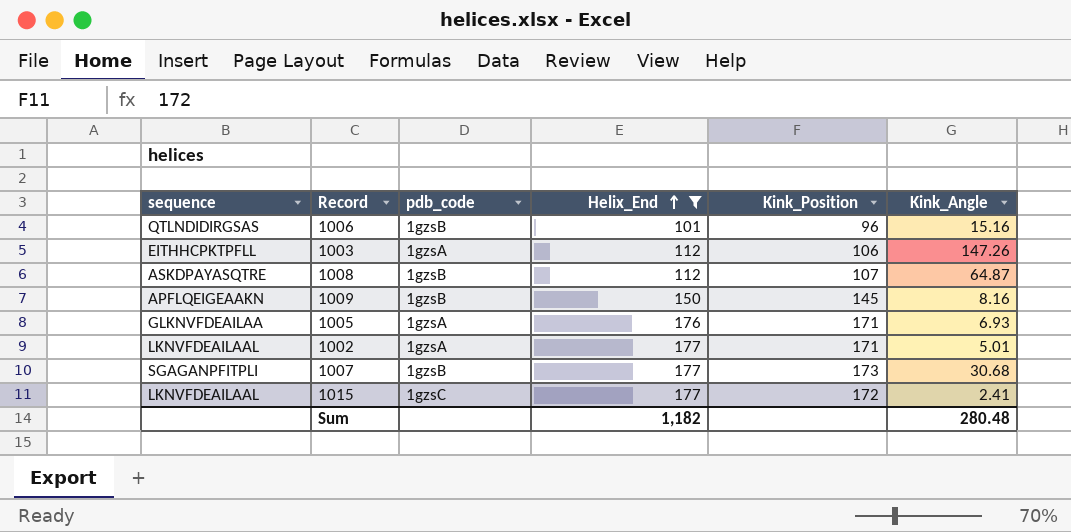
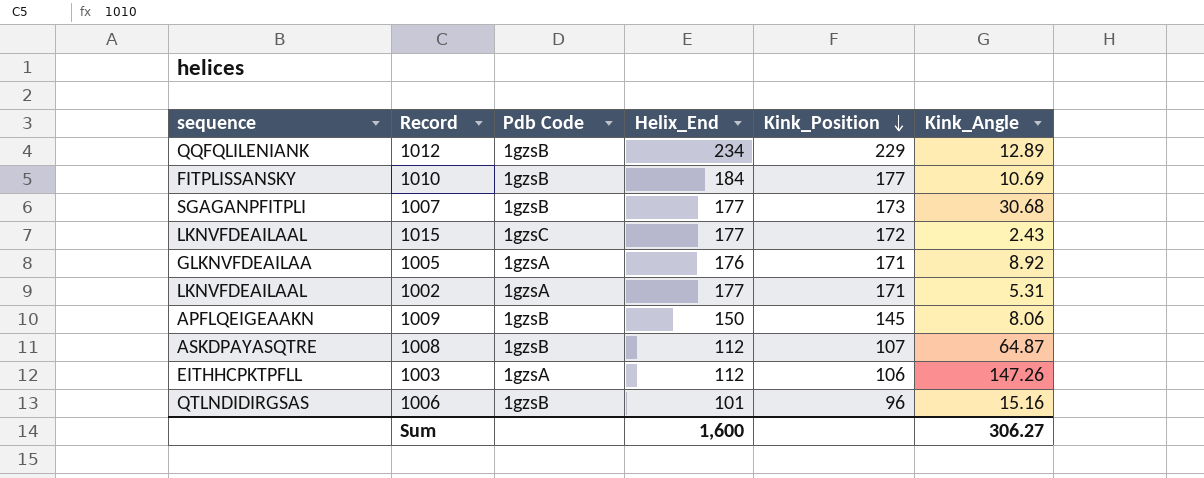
filter: Helix_End <= 177 -> none
row order: Helix_End ascending -> Kink_Position descending
column name: pdb_code -> Pdb Code
1015 | Kink_Angle: 2.41 -> 2.43
1005 | Kink_Angle: 6.93 -> 8.92
1002 | Kink_Angle: 5.01 -> 5.31
1009 | Kink_Angle: 8.16 -> 8.06
Sum | Helix_End: 1,182 -> 1,600
Sum | Kink_Angle: 280.48 -> 306.27

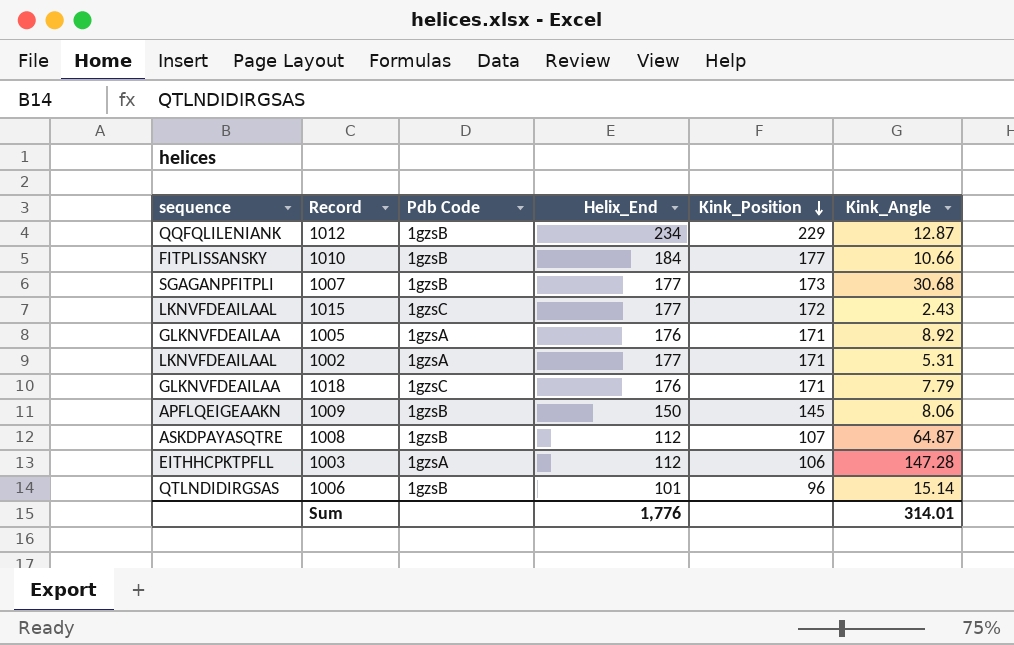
1012 | Kink_Angle: 12.89 -> 12.87
1010 | Kink_Angle: 10.69 -> 10.66
row 1018: none -> GLKNVFDEAILAA | 1gzsC | 176 | 171 | 7.79
1003 | Kink_Angle: 147.26 -> 147.28
1006 | Kink_Angle: 15.16 -> 15.14
Sum | Helix_End: 1,600 -> 1,776
Sum | Kink_Angle: 306.27 -> 314.01

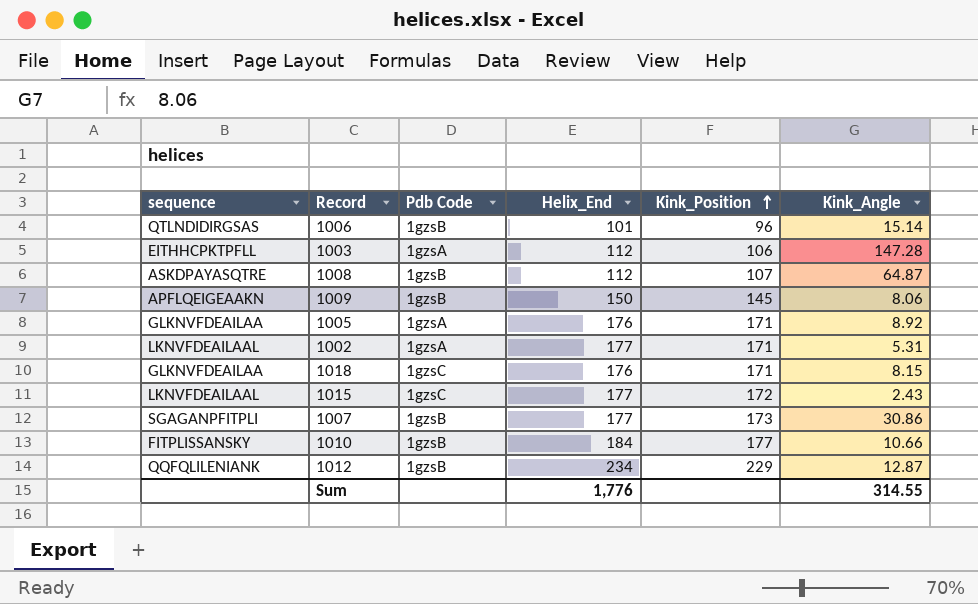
row order: Kink_Position descending -> Kink_Position ascending
1018 | Kink_Angle: 7.79 -> 8.15
1007 | Kink_Angle: 30.68 -> 30.86
Sum | Kink_Angle: 314.01 -> 314.55

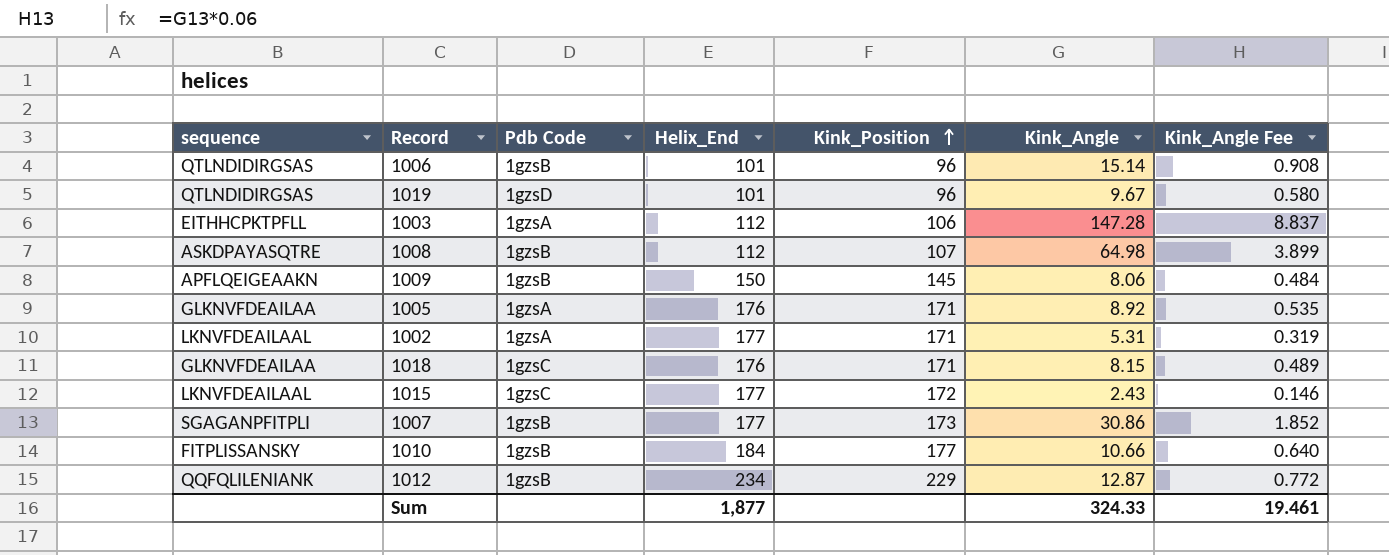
column Kink_Angle Fee | formula: none -> [Kink_Angle] * 0.06
row 1019: none -> QTLNDIDIRGSAS | 1gzsD | 101 | 96 | 9.67 | 0.580
1008 | Kink_Angle: 64.87 -> 64.98
Sum | Helix_End: 1,776 -> 1,877
Sum | Kink_Angle: 314.55 -> 324.33

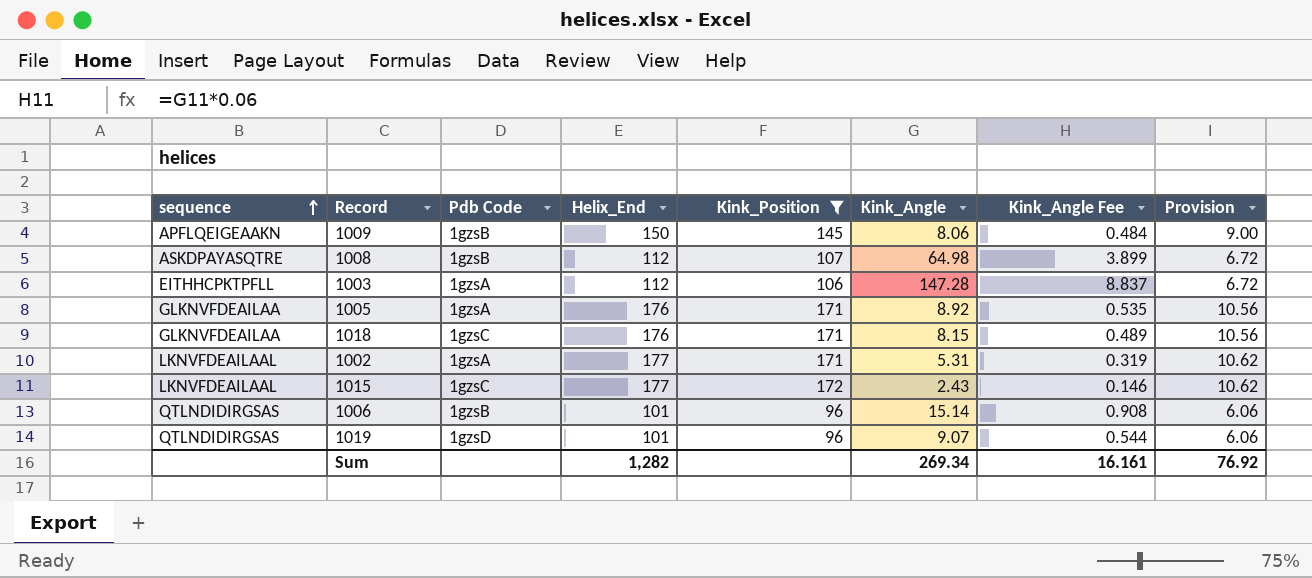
filter: none -> Kink_Position <= 172
row order: Kink_Position ascending -> sequence ascending
column Provision | formula: none -> [Helix_End] * 0.06
1019 | Kink_Angle: 9.67 -> 9.07
1019 | Kink_Angle Fee: 0.580 -> 0.544
Sum | Helix_End: 1,877 -> 1,282
Sum | Kink_Angle: 324.33 -> 269.34
Sum | Kink_Angle Fee: 19.461 -> 16.161

